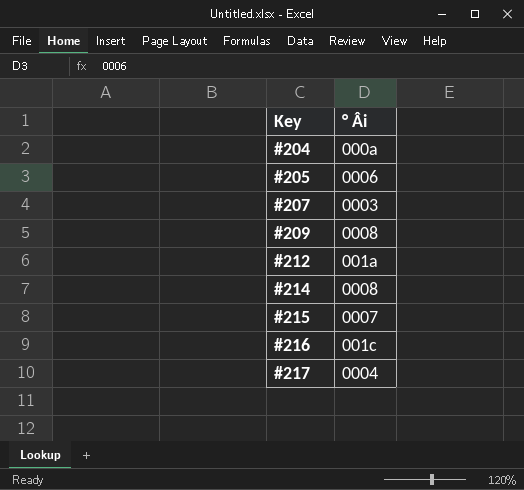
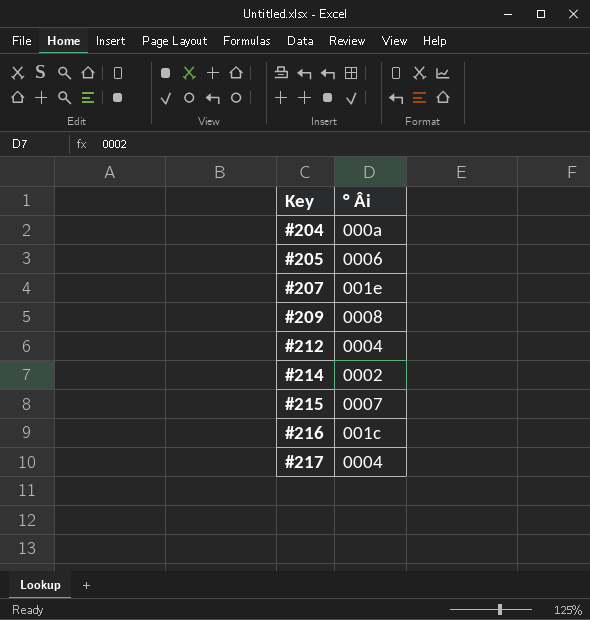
#207 | ° Âi: 0003 -> 001e
#212 | ° Âi: 001a -> 0004
#214 | ° Âi: 0008 -> 0002

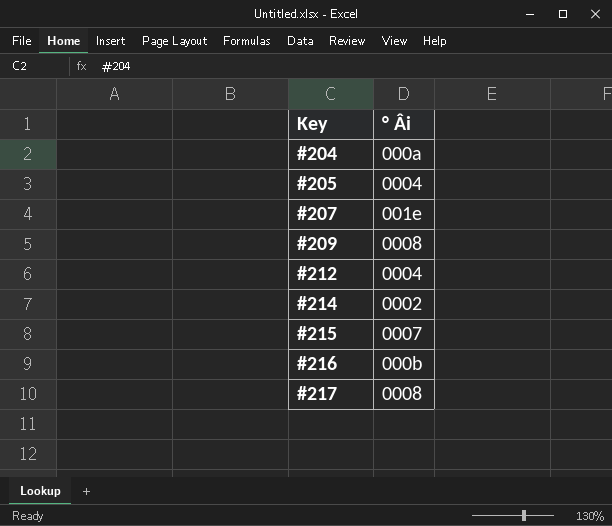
#205 | ° Âi: 0006 -> 0004
#216 | ° Âi: 001c -> 000b
#217 | ° Âi: 0004 -> 0008

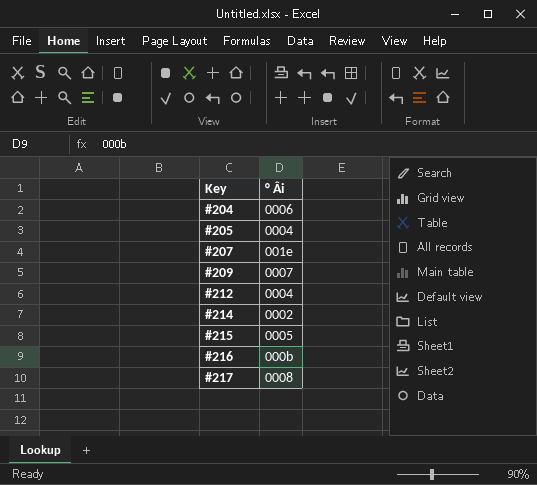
#204 | ° Âi: 000a -> 0006
#209 | ° Âi: 0008 -> 0007
#215 | ° Âi: 0007 -> 0005

